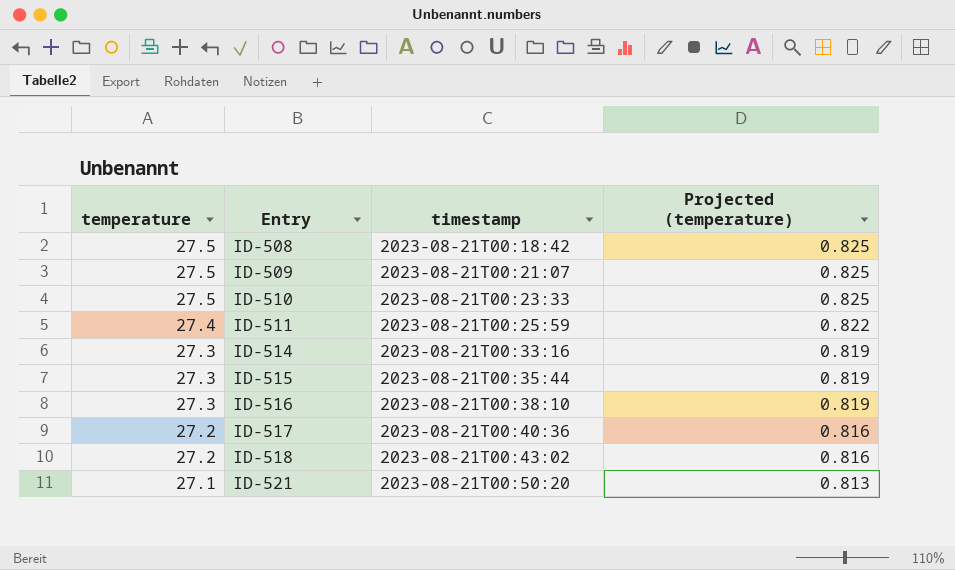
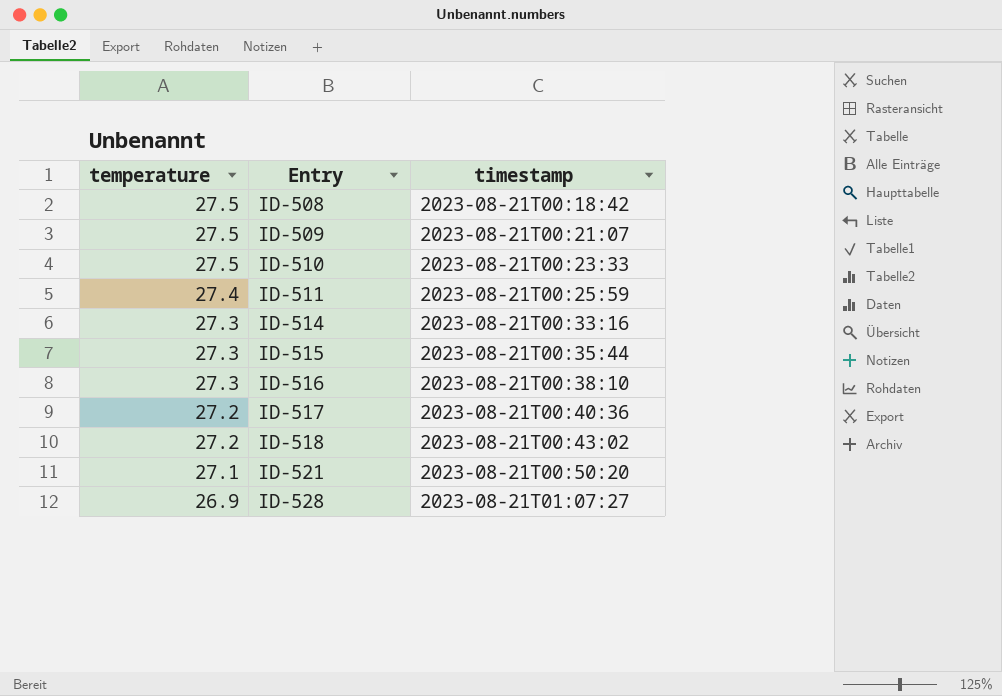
column Projected (temperature) | formula: [temperature] * 0.03 -> none
row ID-528: none -> 26.9 | 2023-08-21T01:07:27

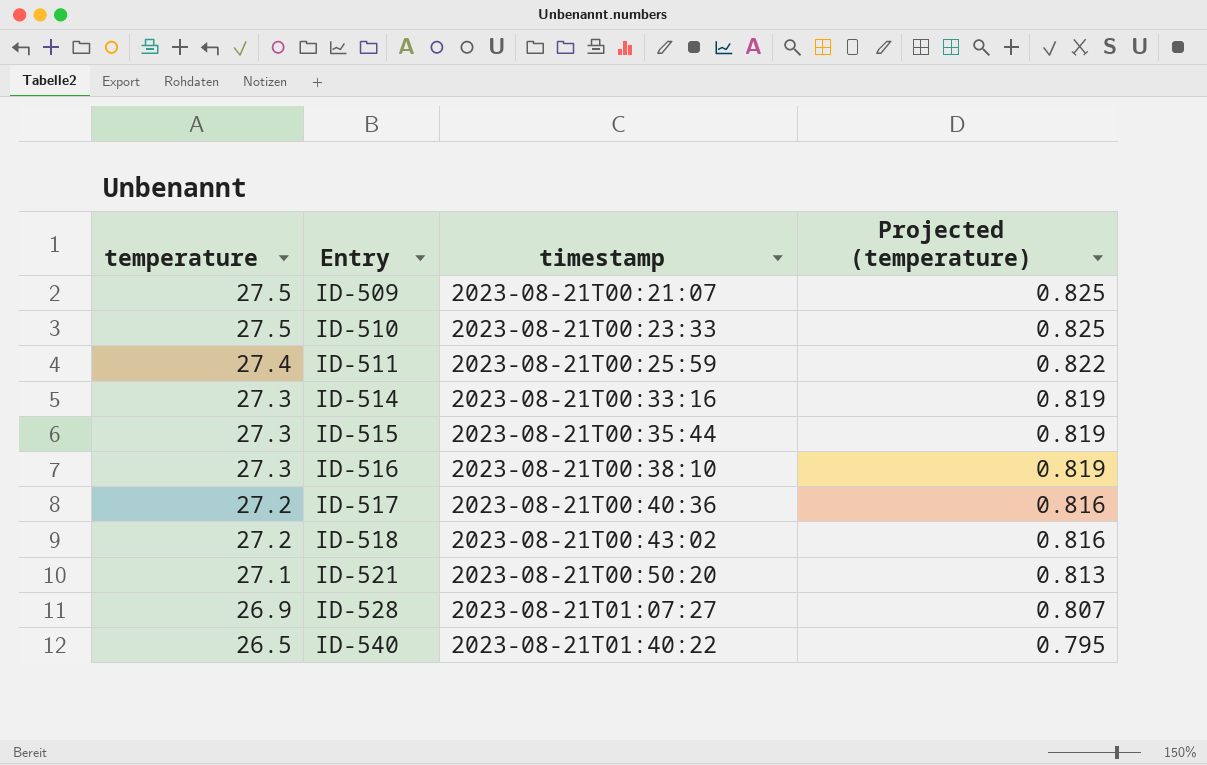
column Projected (temperature) | formula: none -> [temperature] * 0.03
row ID-508: 27.5 | 2023-08-21T00:18:42 -> none
row ID-540: none -> 26.5 | 2023-08-21T01:40:22 | 0.795

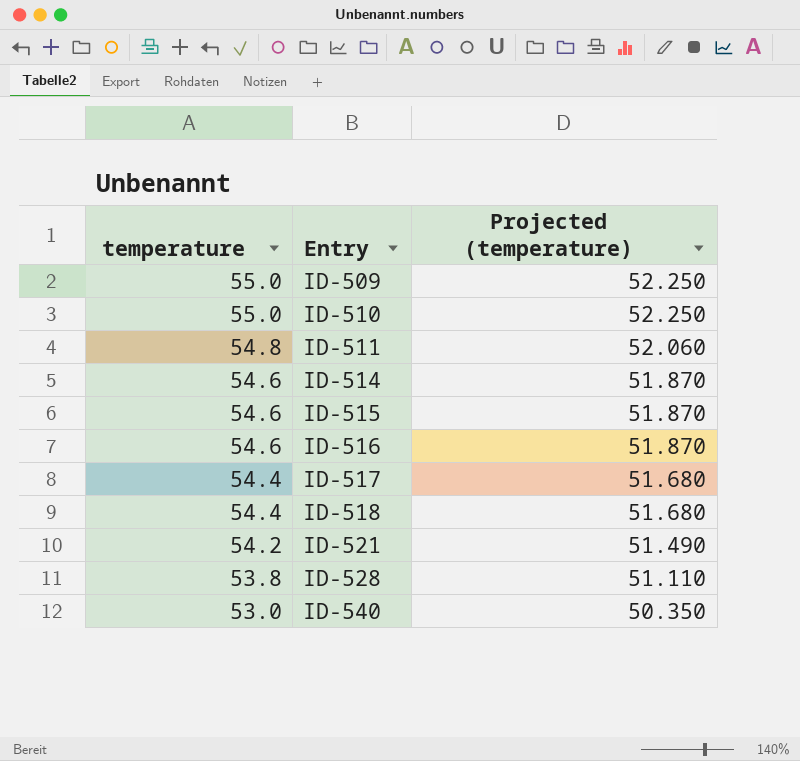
column timestamp | position: 3 -> none
column Projected (temperature) | formula: [temperature] * 0.03 -> [temperature] * 0.95
ID-509 | temperature: 27.5 -> 55.0
ID-510 | temperature: 27.5 -> 55.0
ID-511 | temperature: 27.4 -> 54.8
ID-514 | temperature: 27.3 -> 54.6
ID-515 | temperature: 27.3 -> 54.6
ID-516 | temperature: 27.3 -> 54.6
ID-517 | temperature: 27.2 -> 54.4
ID-518 | temperature: 27.2 -> 54.4
ID-521 | temperature: 27.1 -> 54.2
ID-528 | temperature: 26.9 -> 53.8
ID-540 | temperature: 26.5 -> 53.0

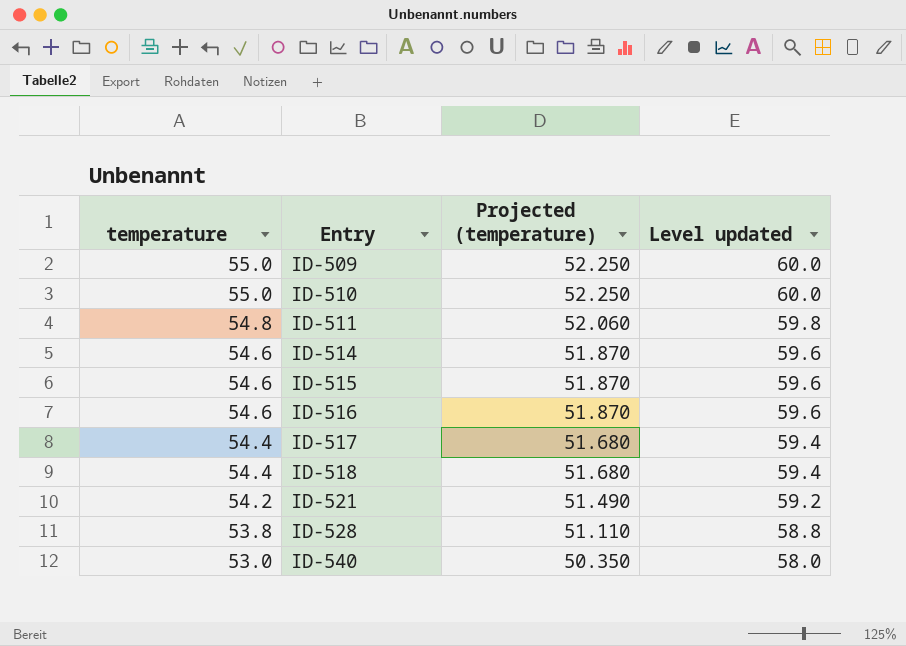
column Level updated | formula: none -> [temperature] + 5

